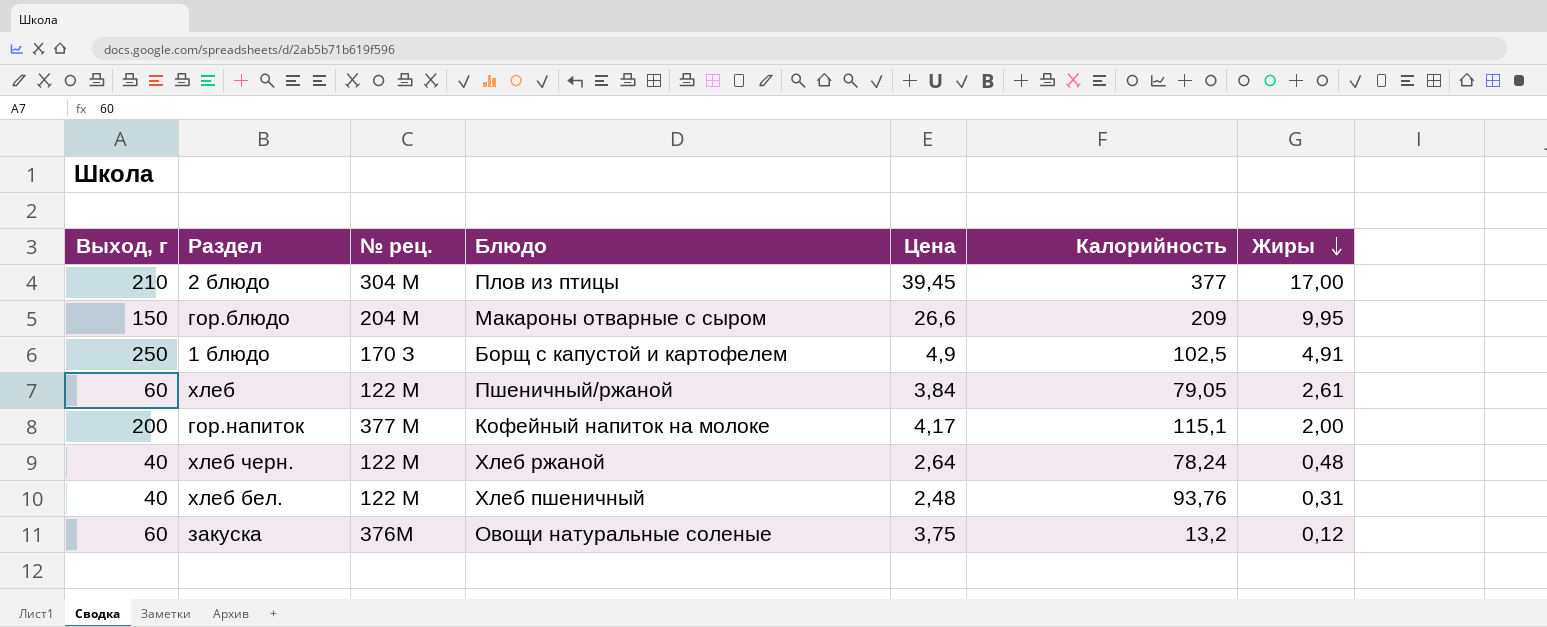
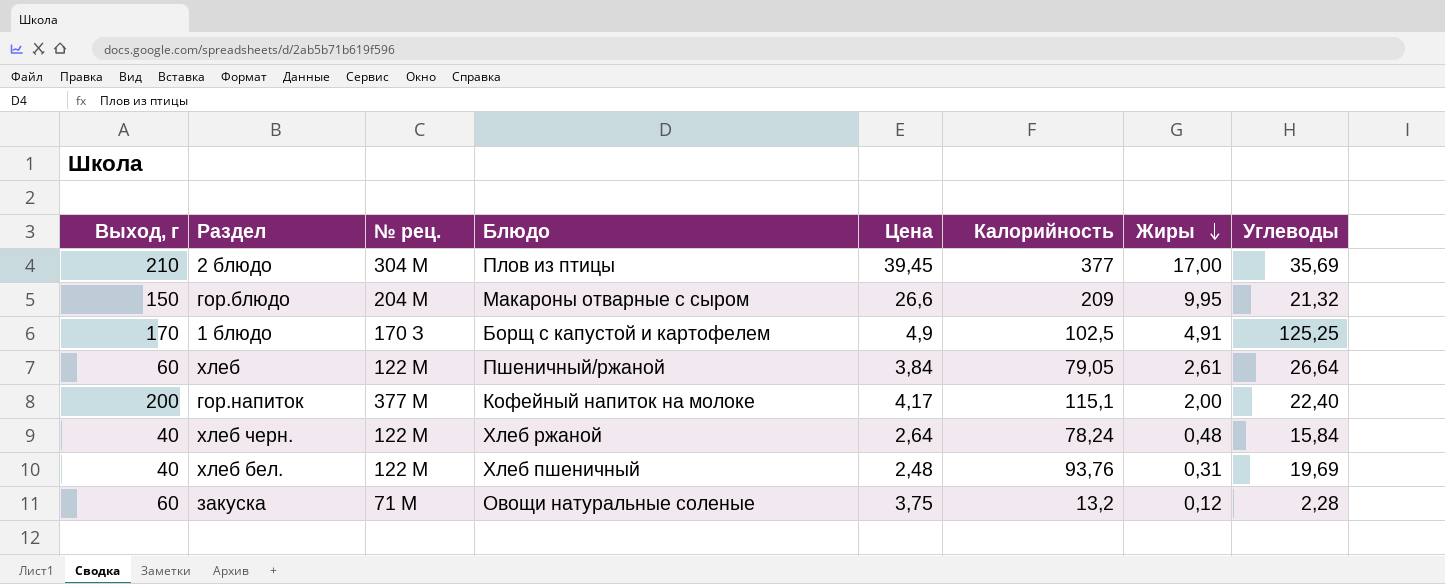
column Углеводы | position: none -> 8
1 блюдо | Выход, г: 250 -> 170
закуска | № рец.: 376М -> 71 М

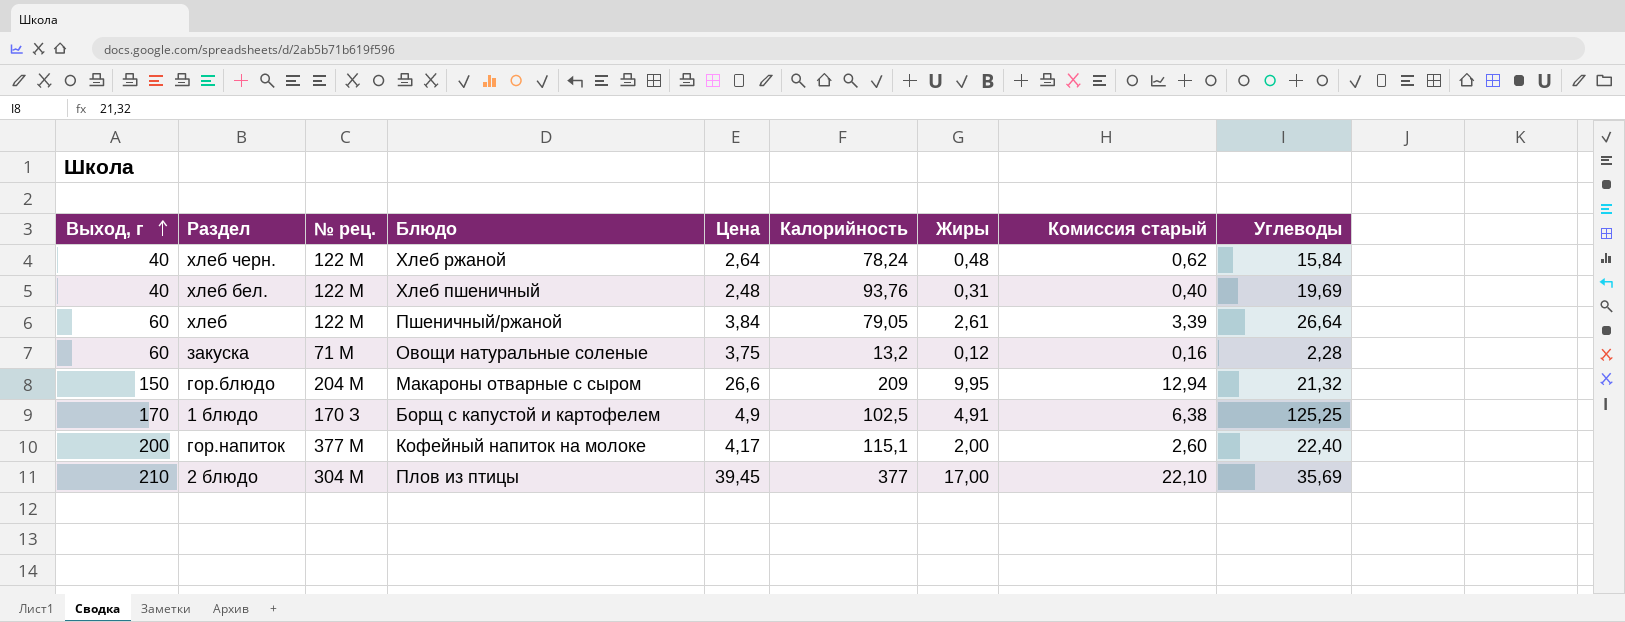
row order: Жиры descending -> Выход, г ascending
column Комиссия старый | formula: none -> [Жиры] * 1,3

